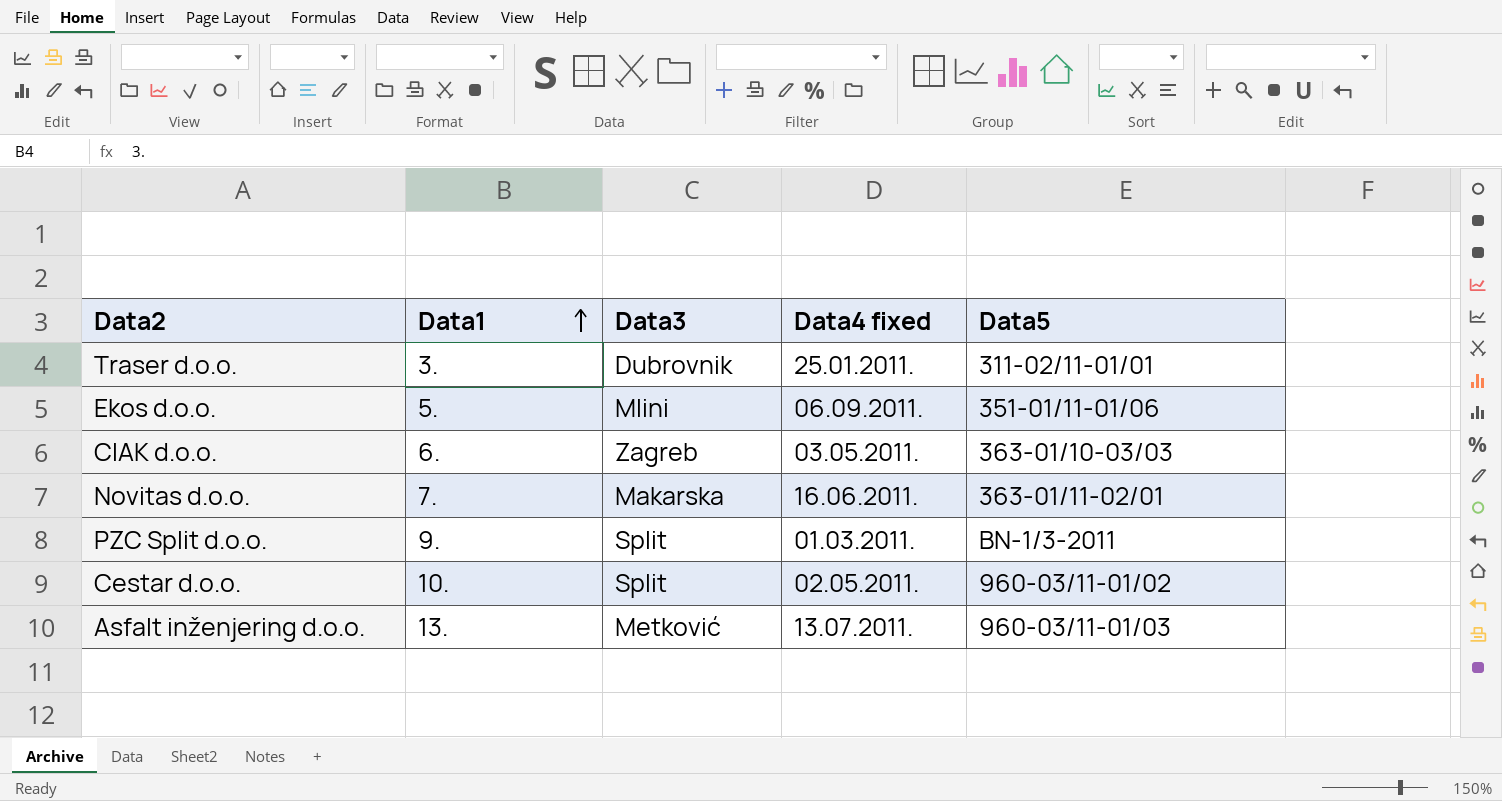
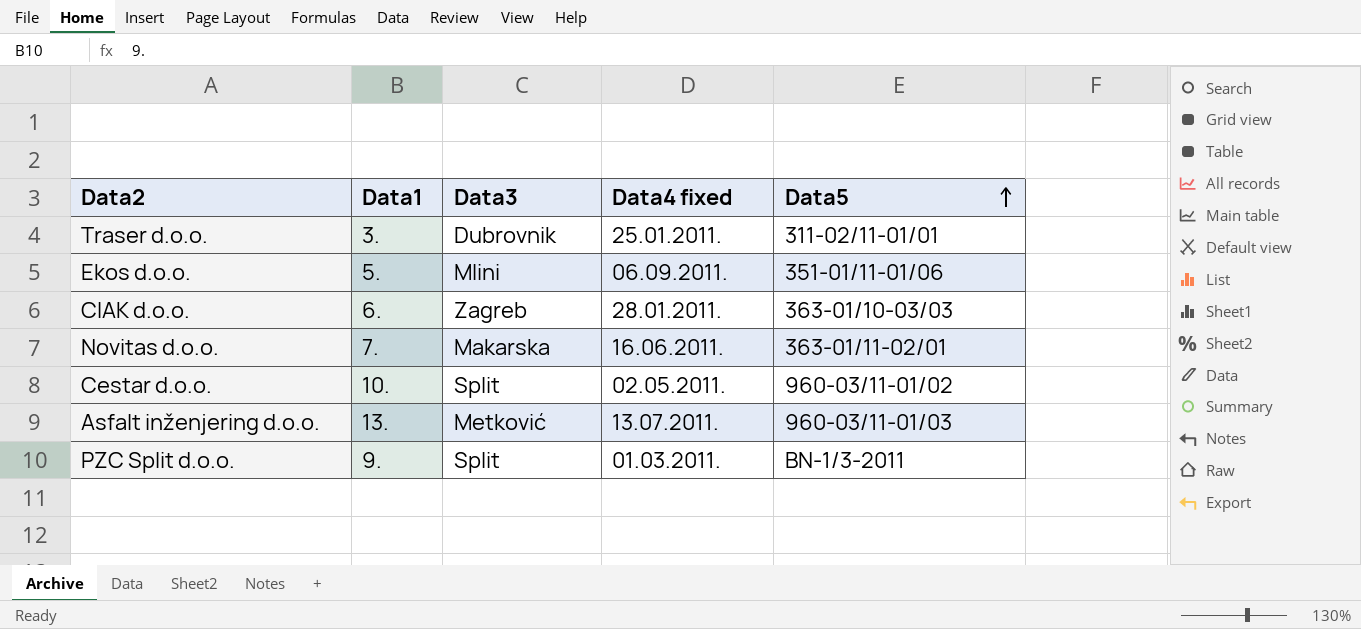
row order: Data1 ascending -> Data5 ascending
CIAK d.o.o. | Data4 fixed: 03.05.2011. -> 28.01.2011.

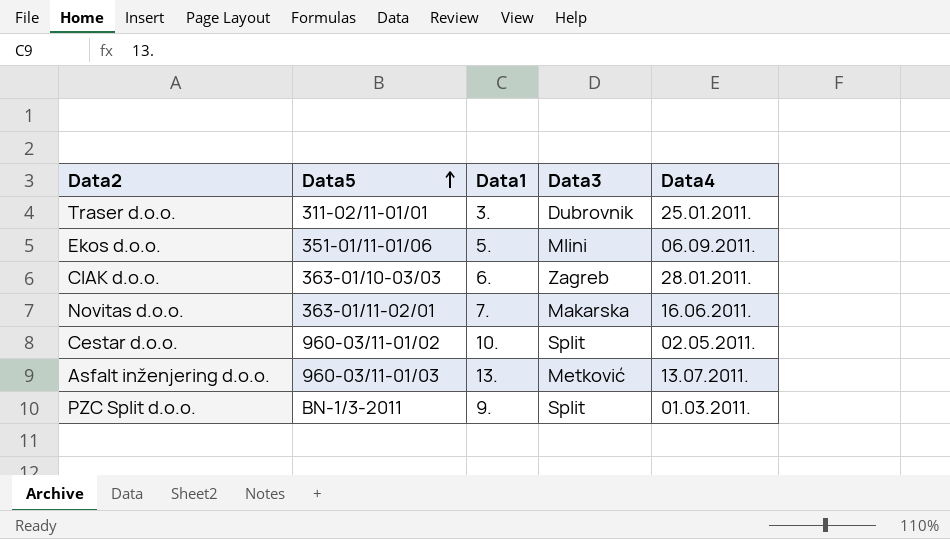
column Data5 | position: 5 -> 2
column name: Data4 fixed -> Data4

